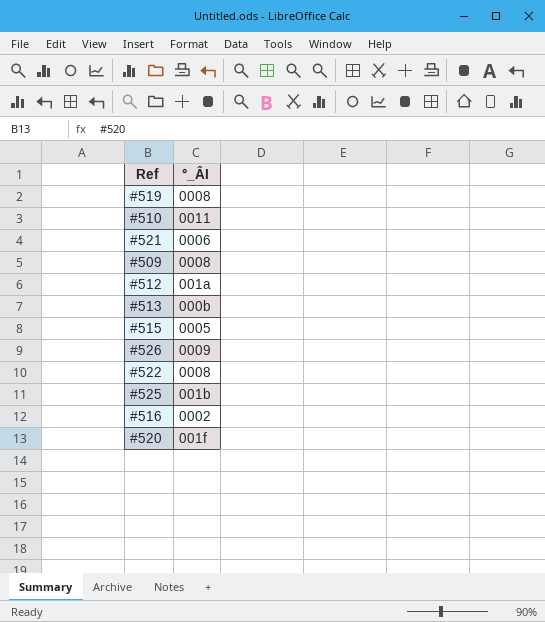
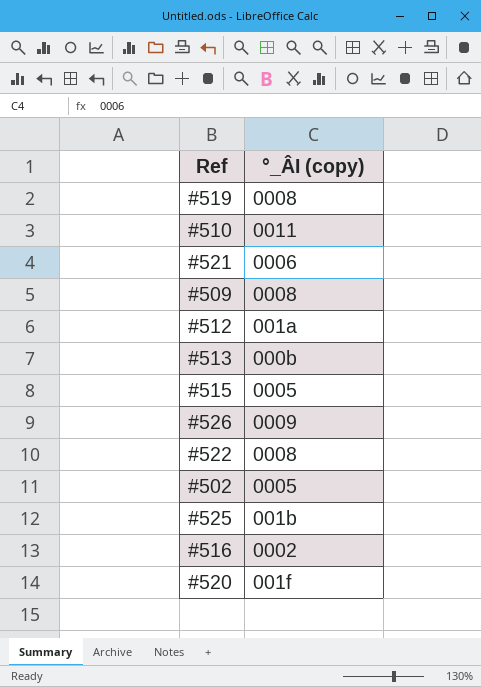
column name: °_ÂI -> °_ÂI (copy)
row #502: none -> 0005

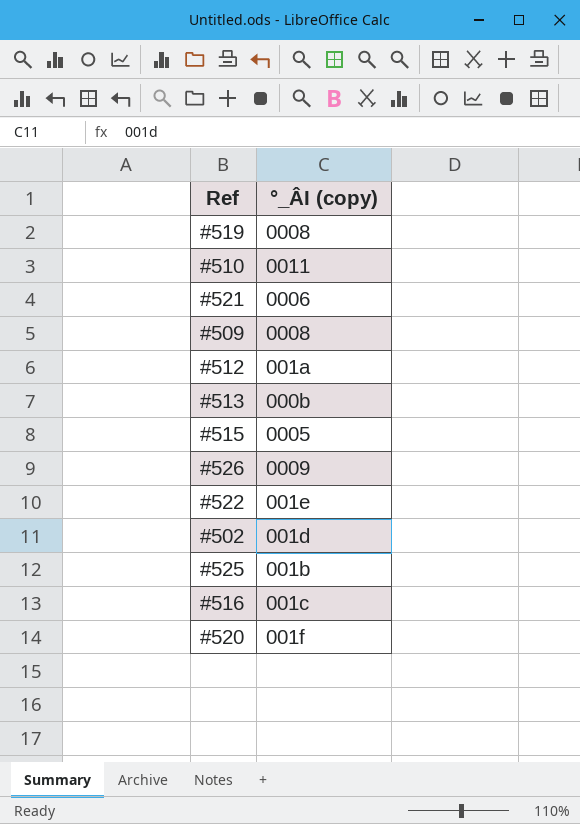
#522 | °_ÂI (copy): 0008 -> 001e
#502 | °_ÂI (copy): 0005 -> 001d
#516 | °_ÂI (copy): 0002 -> 001c

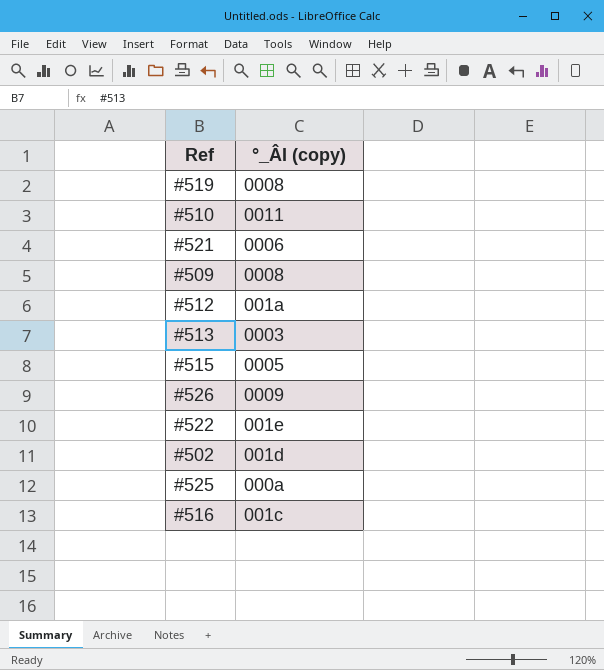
row #520: 001f -> none
#513 | °_ÂI (copy): 000b -> 0003
#525 | °_ÂI (copy): 001b -> 000a

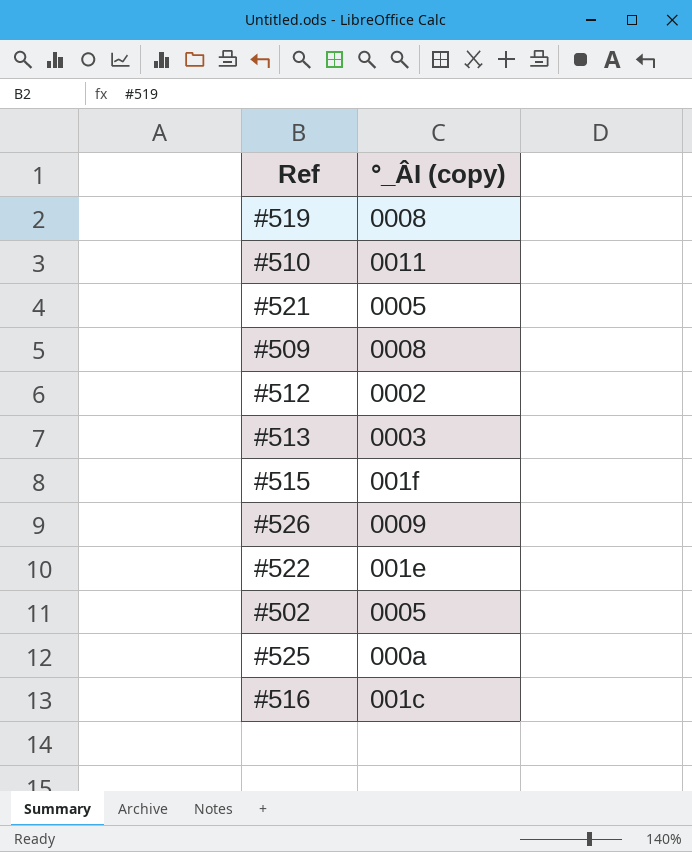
#521 | °_ÂI (copy): 0006 -> 0005
#512 | °_ÂI (copy): 001a -> 0002
#515 | °_ÂI (copy): 0005 -> 001f
#502 | °_ÂI (copy): 001d -> 0005

